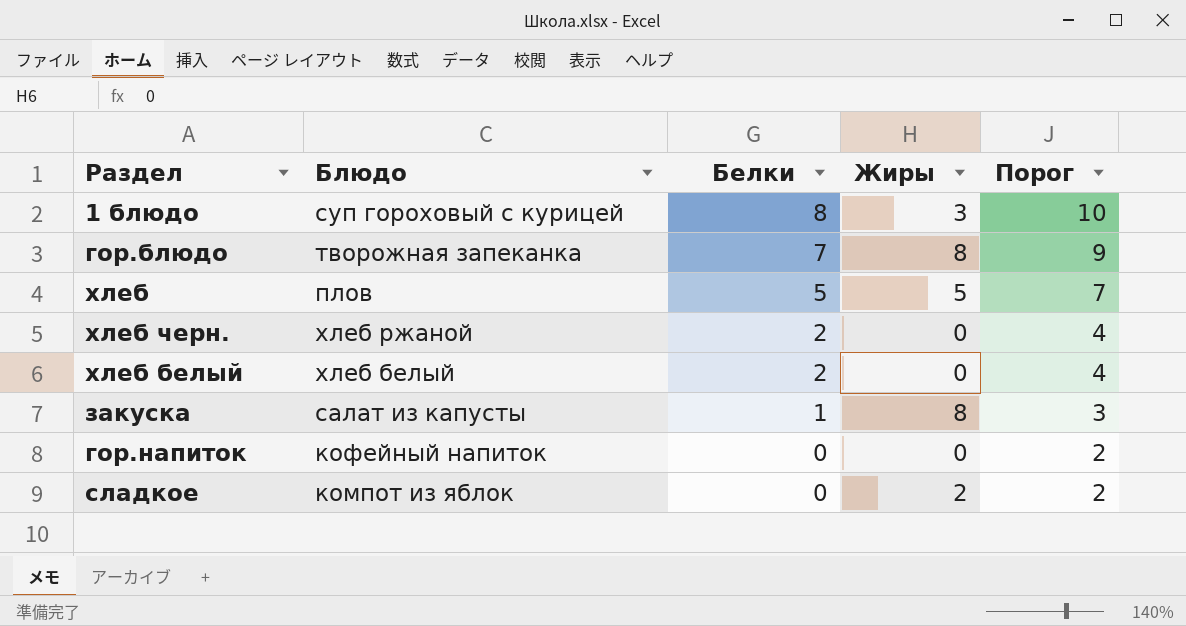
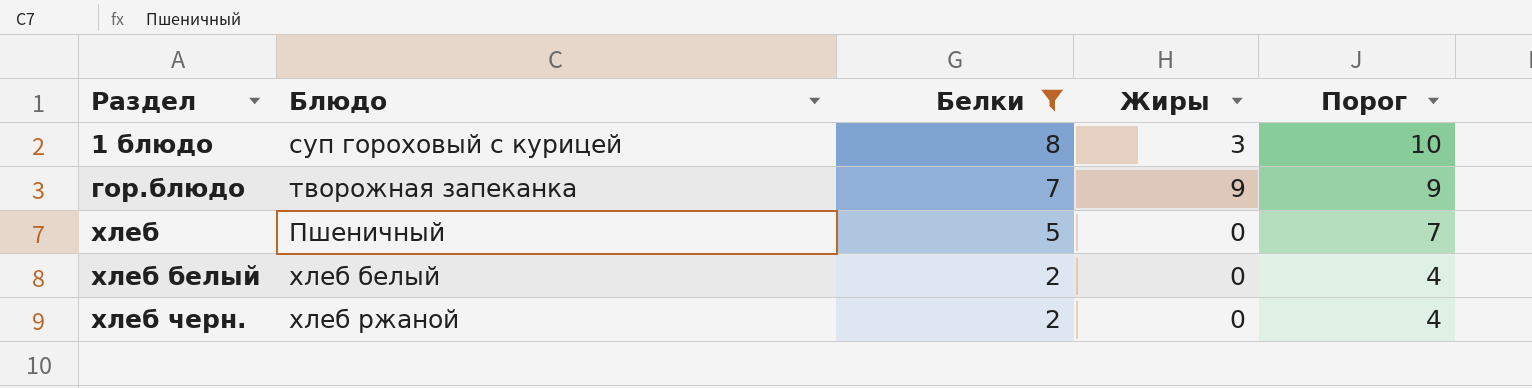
filter: none -> Белки >= 2
row order: Белки descending -> Раздел ascending
гор.блюдо | Жиры: 8 -> 9
хлеб | Блюдо: плов -> Пшеничный
хлеб | Жиры: 5 -> 0

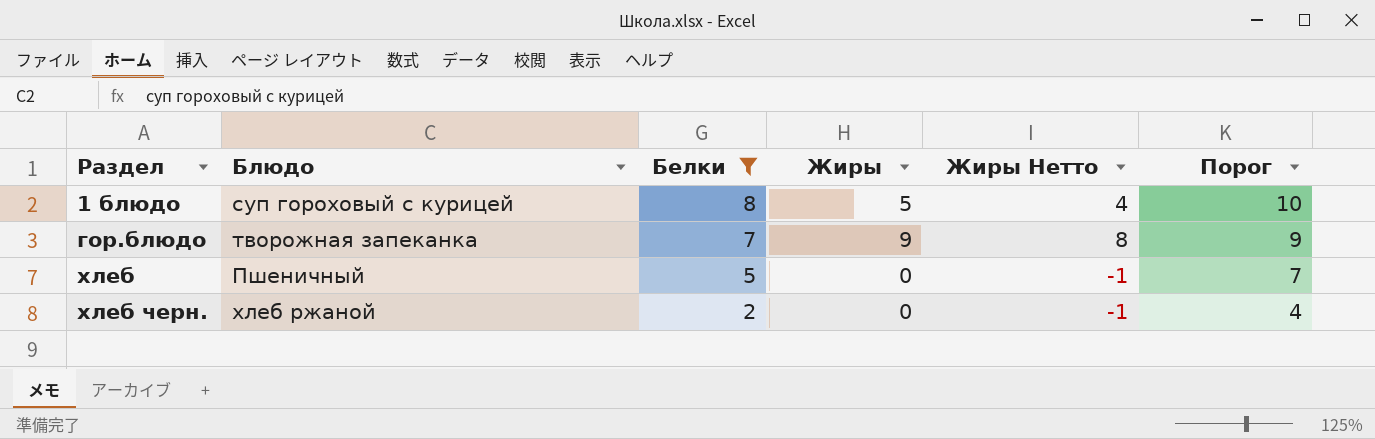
column Жиры Нетто | formula: none -> [Жиры] - 1
row хлеб белый: хлеб белый | 2 | 0 | 4 -> none
1 блюдо | Жиры: 3 -> 5

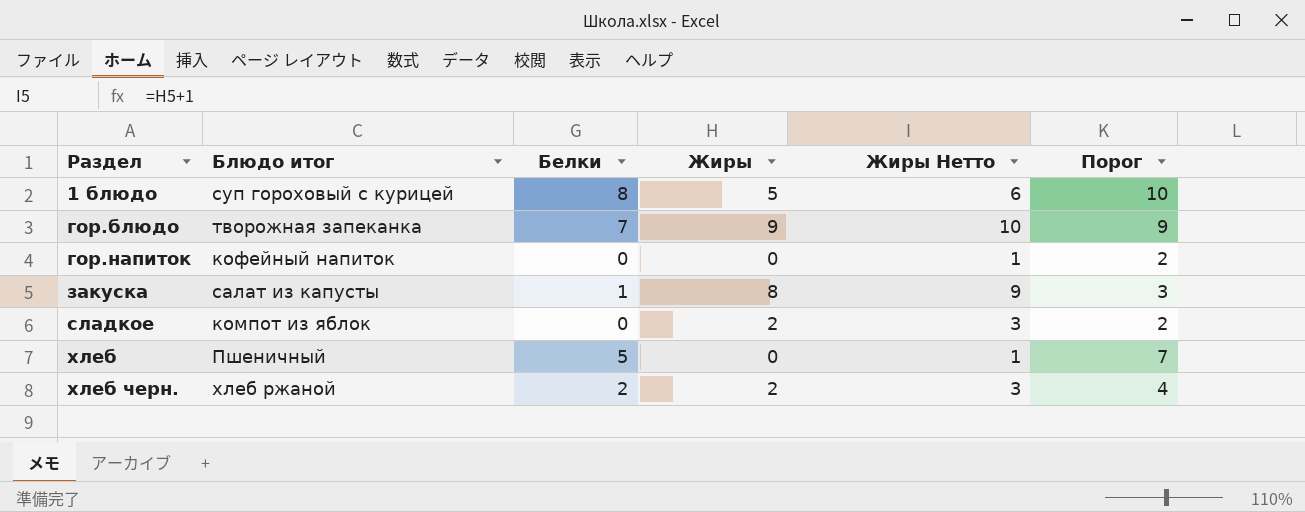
filter: Белки >= 2 -> none
column name: Блюдо -> Блюдо итог
column Жиры Нетто | formula: [Жиры] - 1 -> [Жиры] + 1
хлеб черн. | Жиры: 0 -> 2

